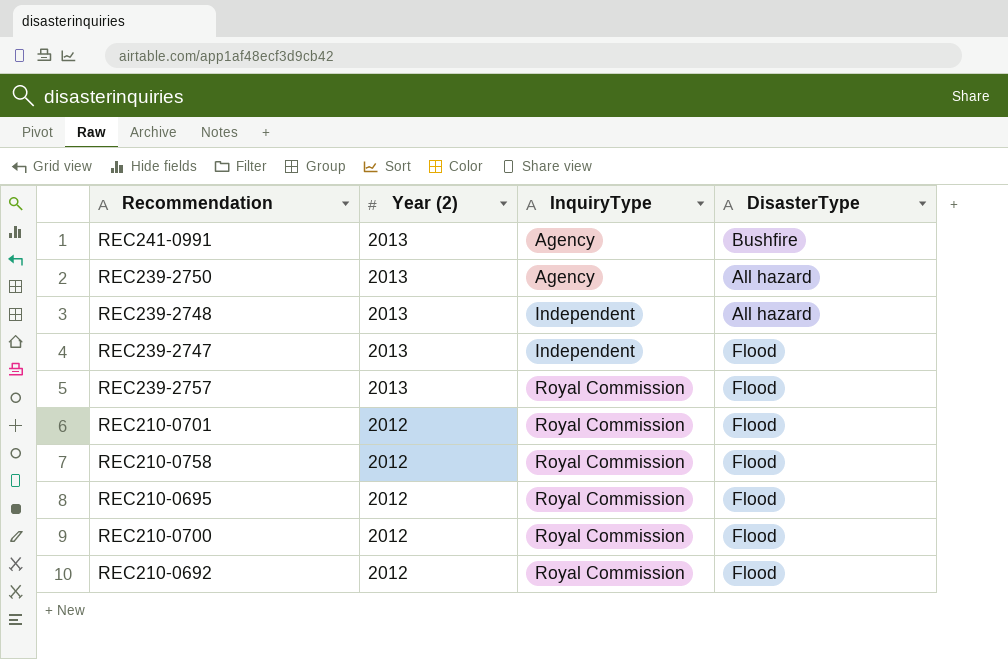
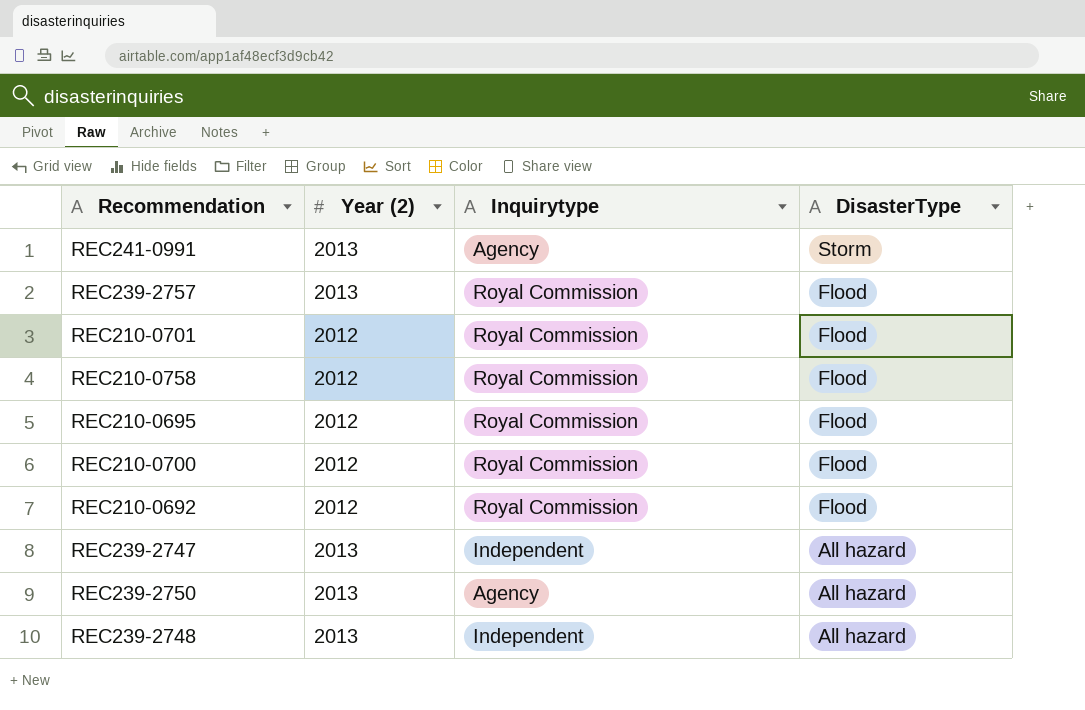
row order: Year (2) descending -> DisasterType descending
column name: InquiryType -> Inquirytype
REC241-0991 | DisasterType: Bushfire -> Storm
REC239-2747 | DisasterType: Flood -> All hazard

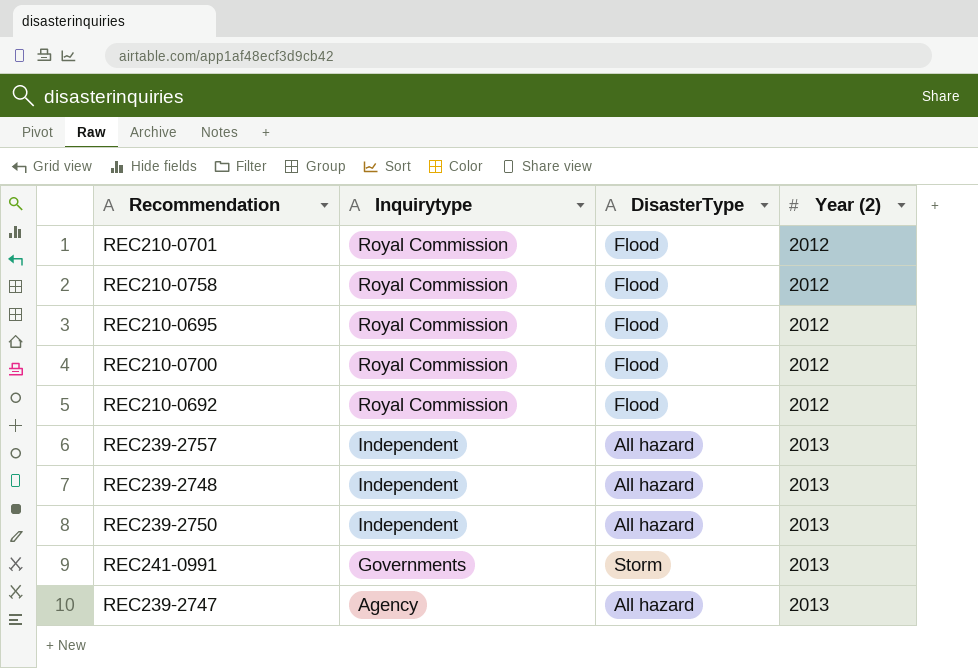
row order: DisasterType descending -> Inquirytype descending
column Year (2) | position: 2 -> 4
REC239-2757 | Inquirytype: Royal Commission -> Independent
REC239-2757 | DisasterType: Flood -> All hazard
REC239-2750 | Inquirytype: Agency -> Independent
REC241-0991 | Inquirytype: Agency -> Governments
REC239-2747 | Inquirytype: Independent -> Agency

